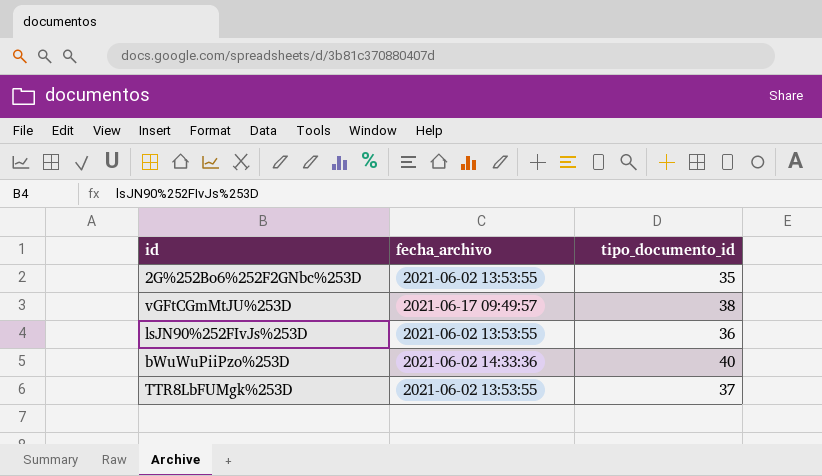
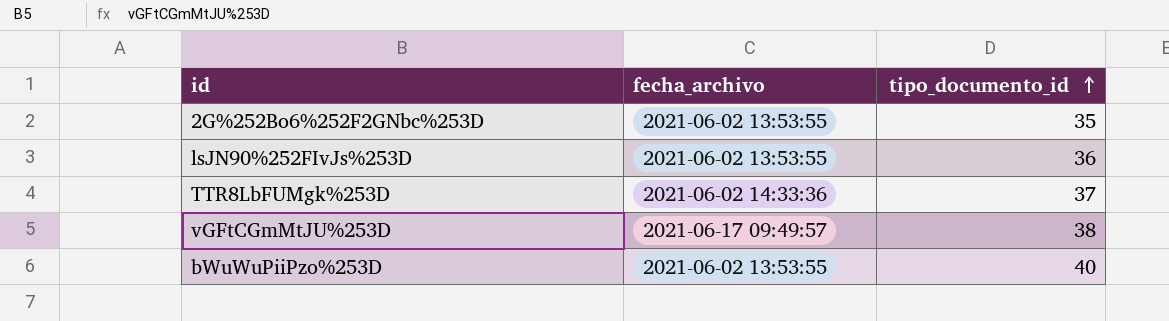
row order: none -> tipo_documento_id ascending
TTR8LbFUMgk%253D | fecha_archivo: 2021-06-02 13:53:55 -> 2021-06-02 14:33:36
bWuWuPiiPzo%253D | fecha_archivo: 2021-06-02 14:33:36 -> 2021-06-02 13:53:55

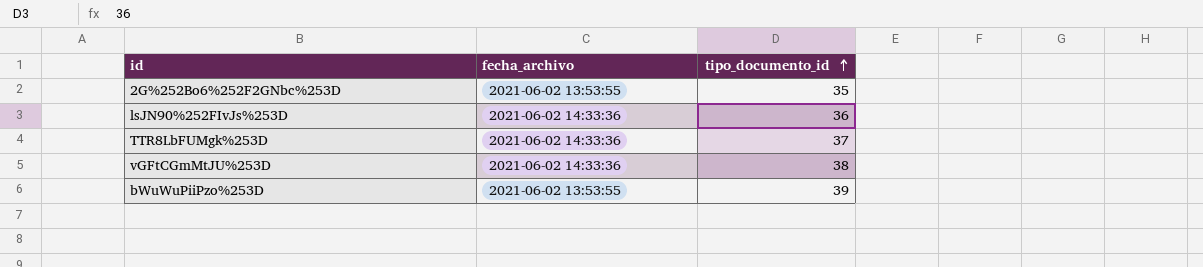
lsJN90%252FIvJs%253D | fecha_archivo: 2021-06-02 13:53:55 -> 2021-06-02 14:33:36
vGFtCGmMtJU%253D | fecha_archivo: 2021-06-17 09:49:57 -> 2021-06-02 14:33:36
bWuWuPiiPzo%253D | tipo_documento_id: 40 -> 39

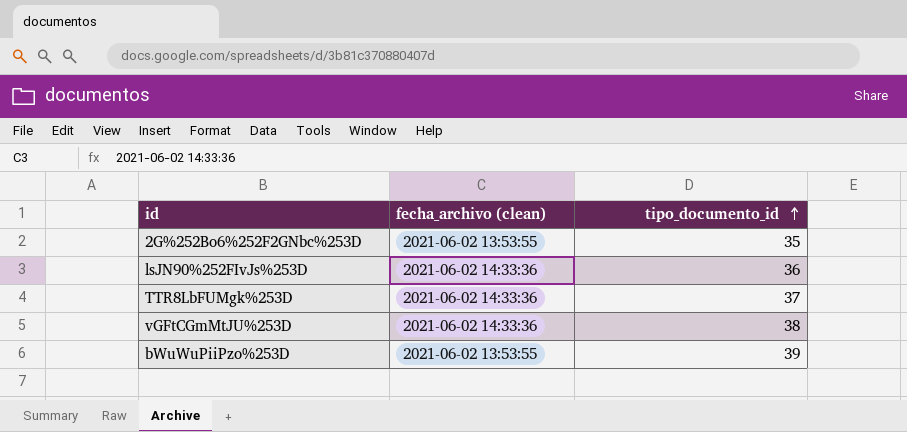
column name: fecha_archivo -> fecha_archivo (clean)

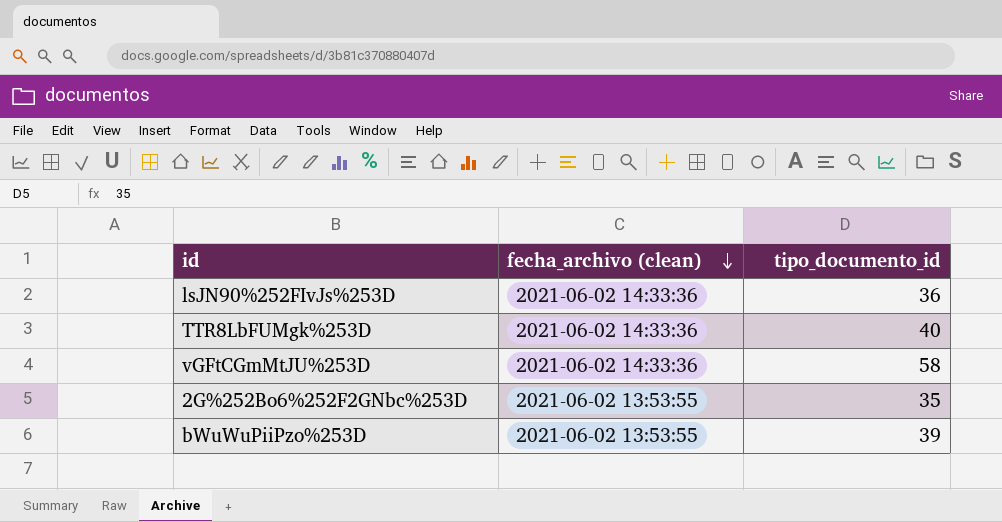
row order: tipo_documento_id ascending -> fecha_archivo (clean) descending
TTR8LbFUMgk%253D | tipo_documento_id: 37 -> 40
vGFtCGmMtJU%253D | tipo_documento_id: 38 -> 58

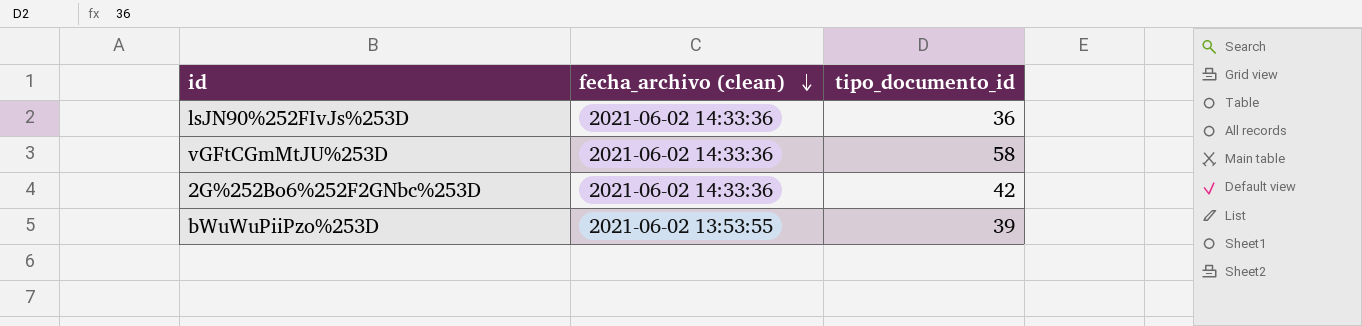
row TTR8LbFUMgk%253D: 2021-06-02 14:33:36 | 40 -> none
2G%252Bo6%252F2GNbc%253D | fecha_archivo (clean): 2021-06-02 13:53:55 -> 2021-06-02 14:33:36
2G%252Bo6%252F2GNbc%253D | tipo_documento_id: 35 -> 42

